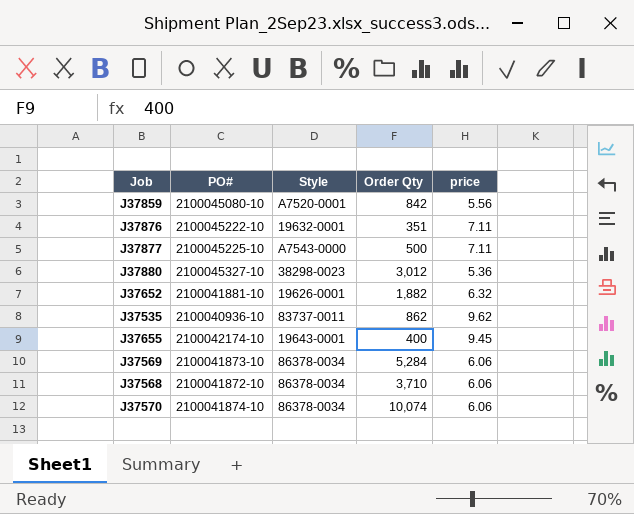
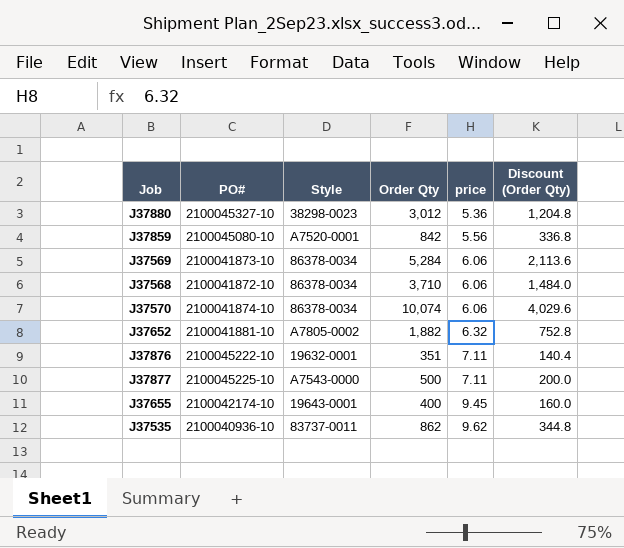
row order: none -> price ascending
column Discount (Order Qty) | formula: none -> [Order Qty] * 0.4
J37652 | Style: 19626-0001 -> A7805-0002

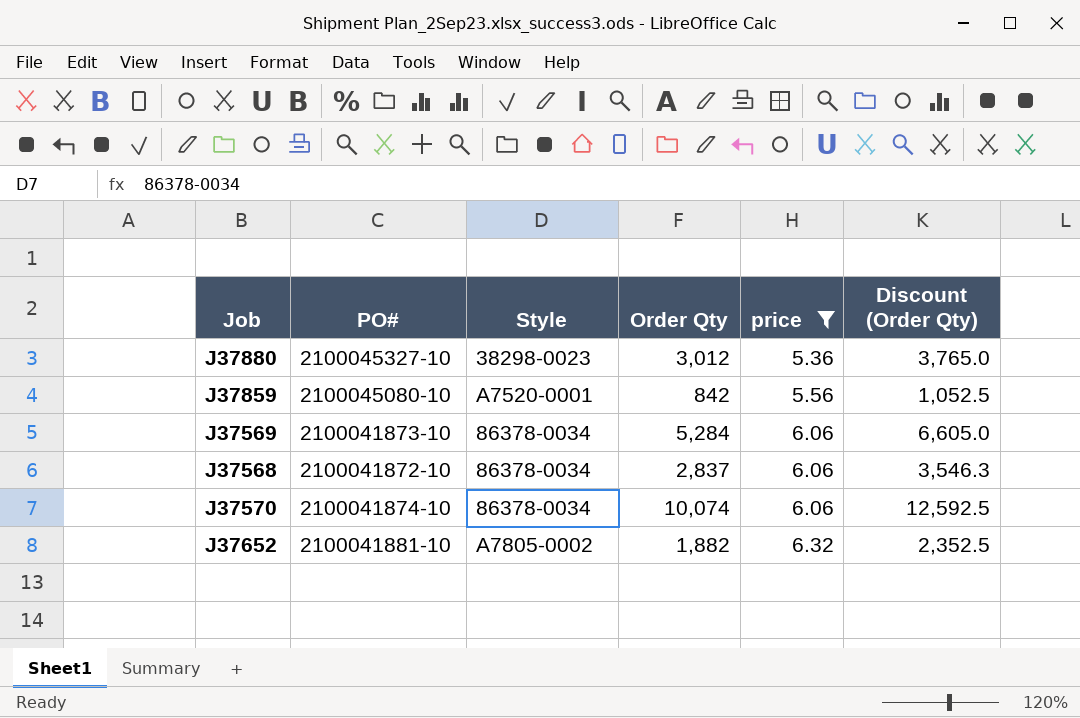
filter: none -> price <= 6.32
column Discount (Order Qty) | formula: [Order Qty] * 0.4 -> [Order Qty] * 1.25
J37568 | Order Qty: 3,710 -> 2,837

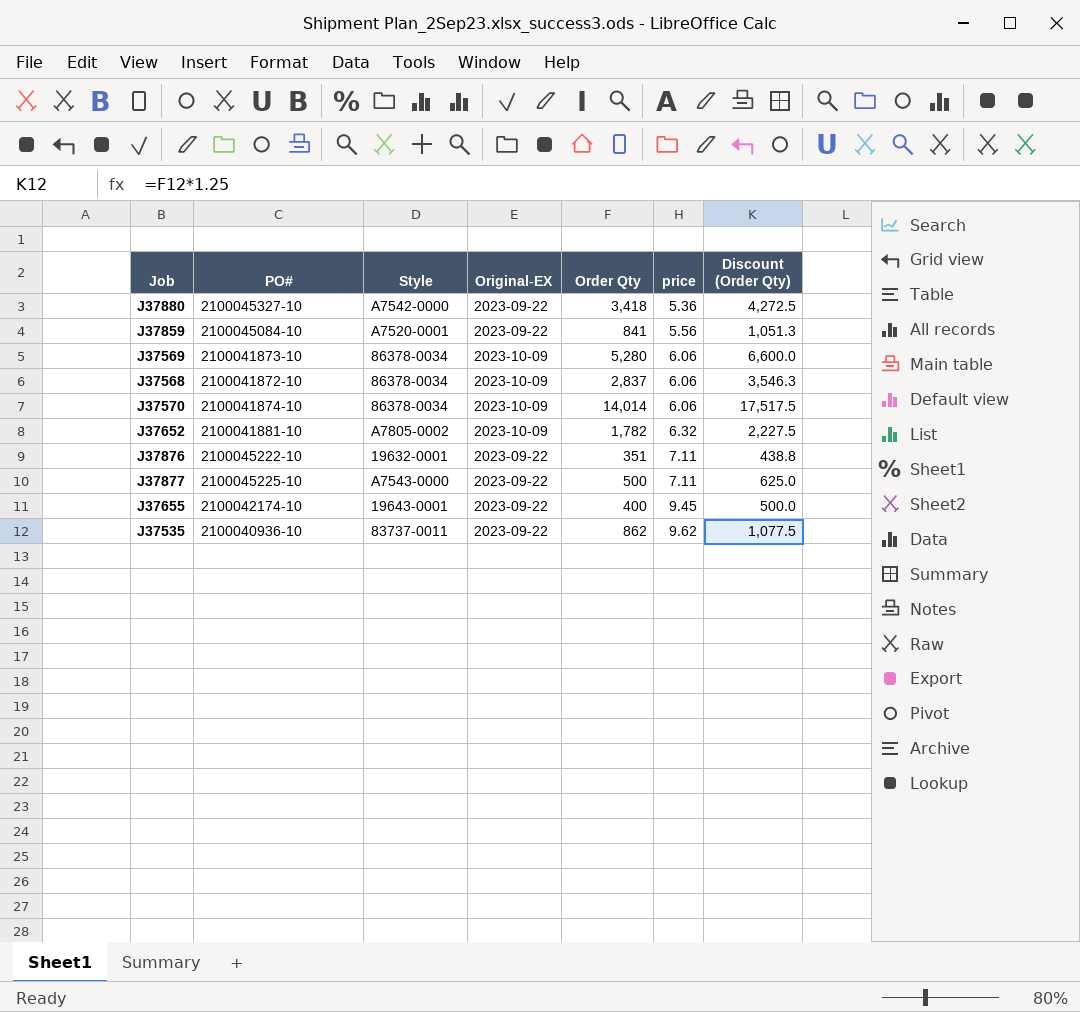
filter: price <= 6.32 -> none
column Original-EX | position: none -> 4
J37880 | Style: 38298-0023 -> A7542-0000
J37880 | Order Qty: 3,012 -> 3,418
J37880 | Discount (Order Qty): 3,765.0 -> 4,272.5
J37859 | PO#: 2100045080-10 -> 2100045084-10
J37859 | Order Qty: 842 -> 841
J37859 | Discount (Order Qty): 1,052.5 -> 1,051.3
J37569 | Order Qty: 5,284 -> 5,280
J37569 | Discount (Order Qty): 6,605.0 -> 6,600.0
J37570 | Order Qty: 10,074 -> 14,014
J37570 | Discount (Order Qty): 12,592.5 -> 17,517.5
J37652 | Order Qty: 1,882 -> 1,782
J37652 | Discount (Order Qty): 2,352.5 -> 2,227.5

